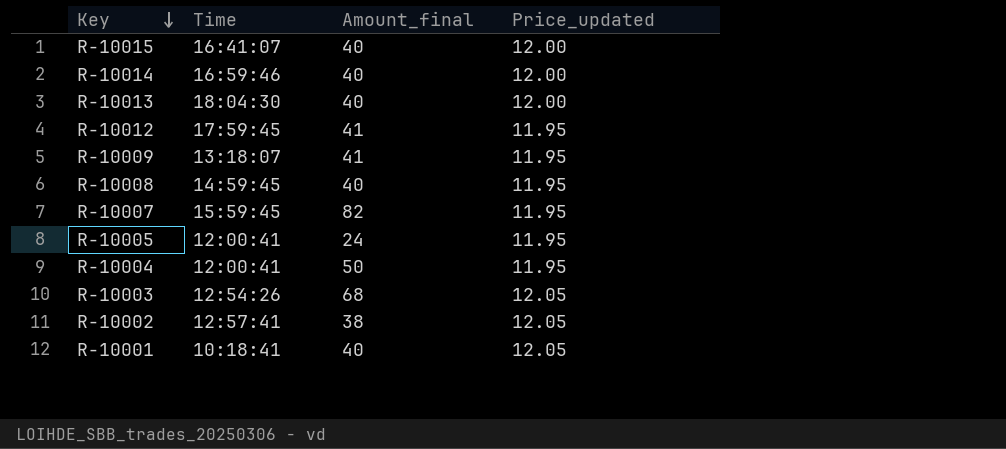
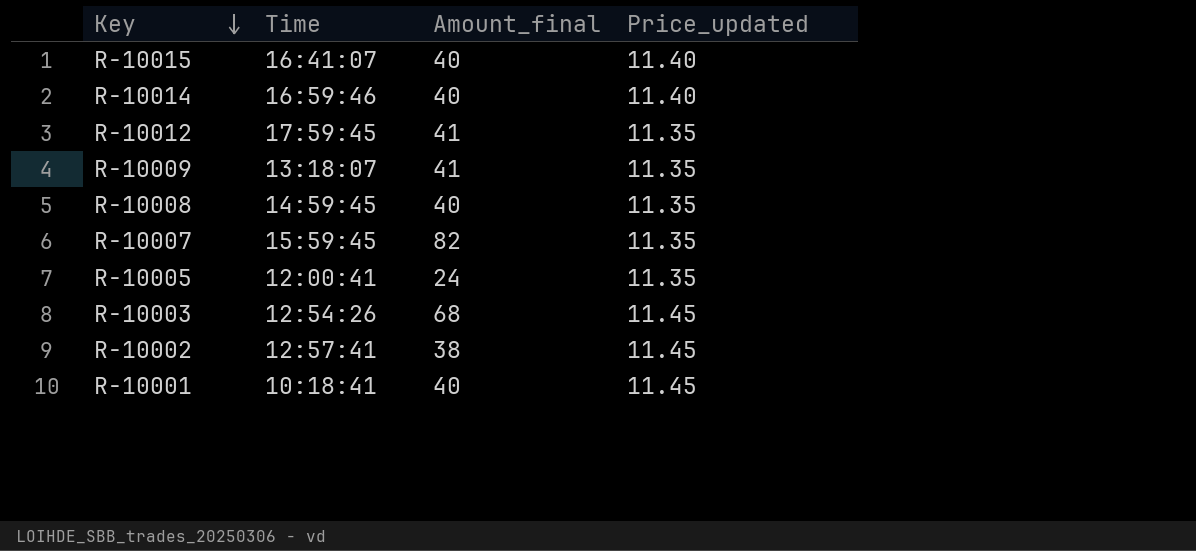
row R-10013: 18:04:30 | 40 | 12.00 -> none
row R-10004: 12:00:41 | 50 | 11.95 -> none
R-10015 | Price_updated: 12.00 -> 11.40
R-10014 | Price_updated: 12.00 -> 11.40
R-10012 | Price_updated: 11.95 -> 11.35
R-10009 | Price_updated: 11.95 -> 11.35
R-10008 | Price_updated: 11.95 -> 11.35
R-10007 | Price_updated: 11.95 -> 11.35
R-10005 | Price_updated: 11.95 -> 11.35
R-10003 | Price_updated: 12.05 -> 11.45
R-10002 | Price_updated: 12.05 -> 11.45
R-10001 | Price_updated: 12.05 -> 11.45

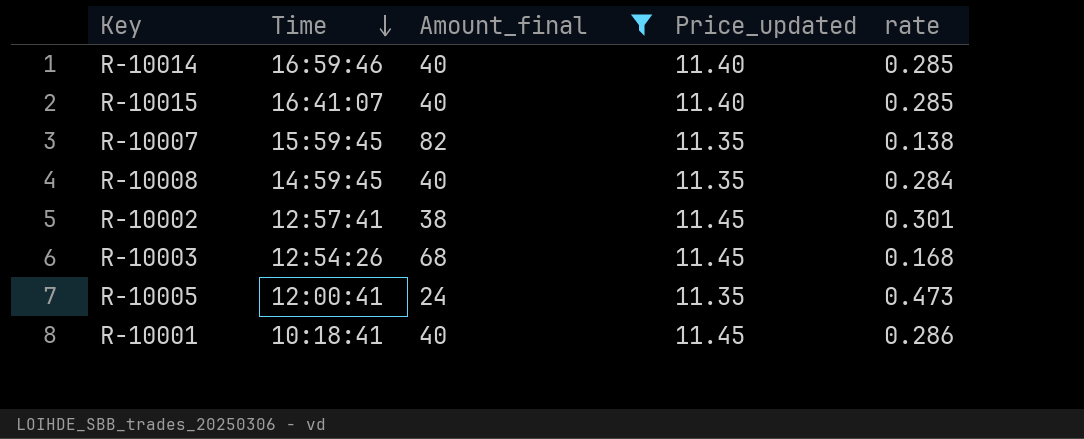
filter: none -> Amount_final != 41
row order: Key descending -> Time descending
column rate | formula: none -> [Price_updated] / [Amount_final]

